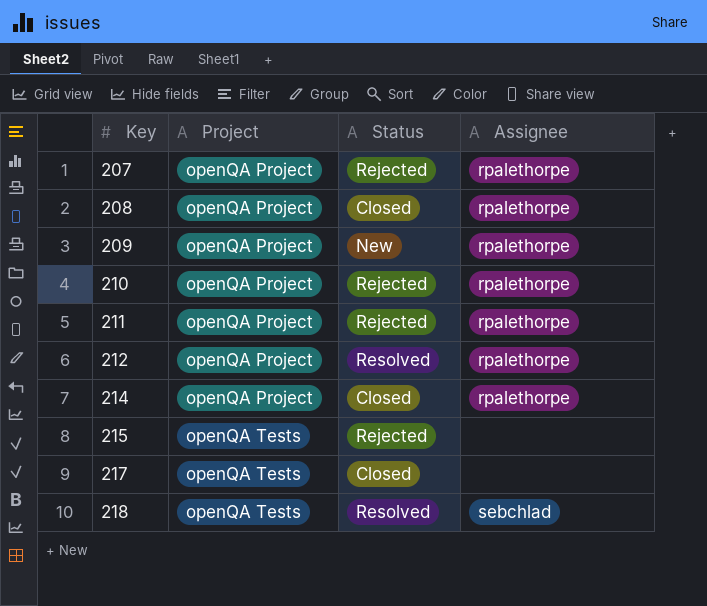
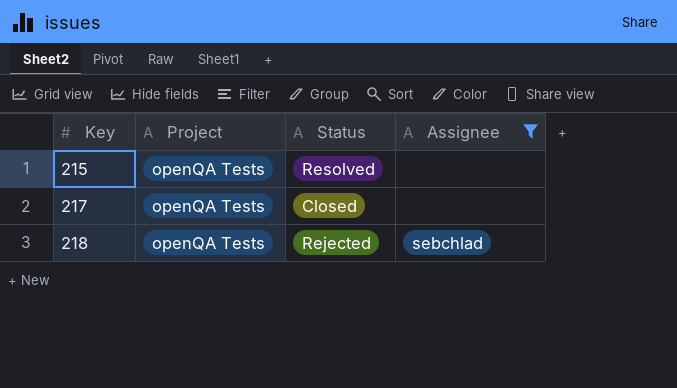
filter: none -> Assignee != rpalethorpe
215 | Status: Rejected -> Resolved
218 | Status: Resolved -> Rejected

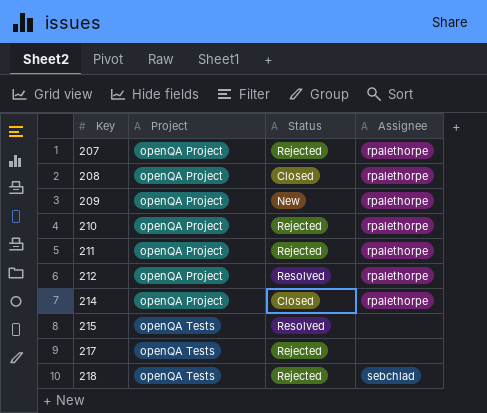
filter: Assignee != rpalethorpe -> none
217 | Status: Closed -> Rejected

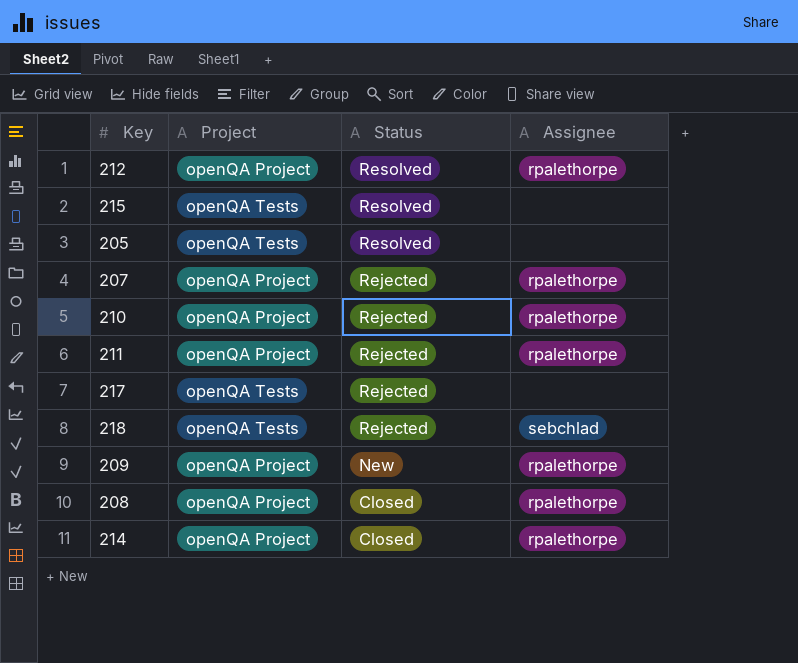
row order: Key ascending -> Status descending
row 205: none -> openQA Tests | Resolved | none

